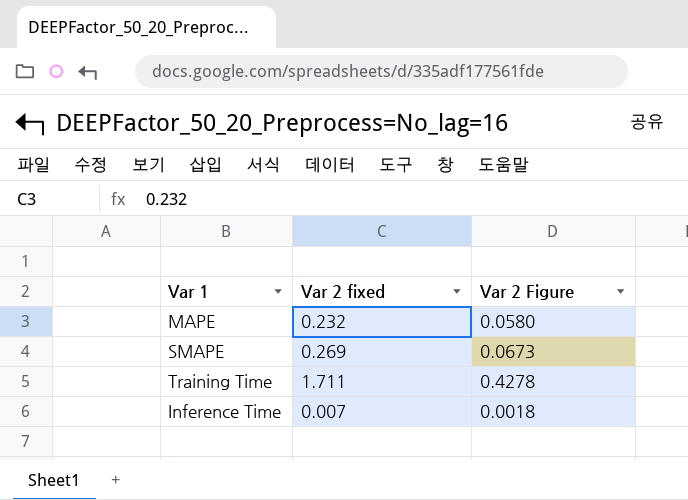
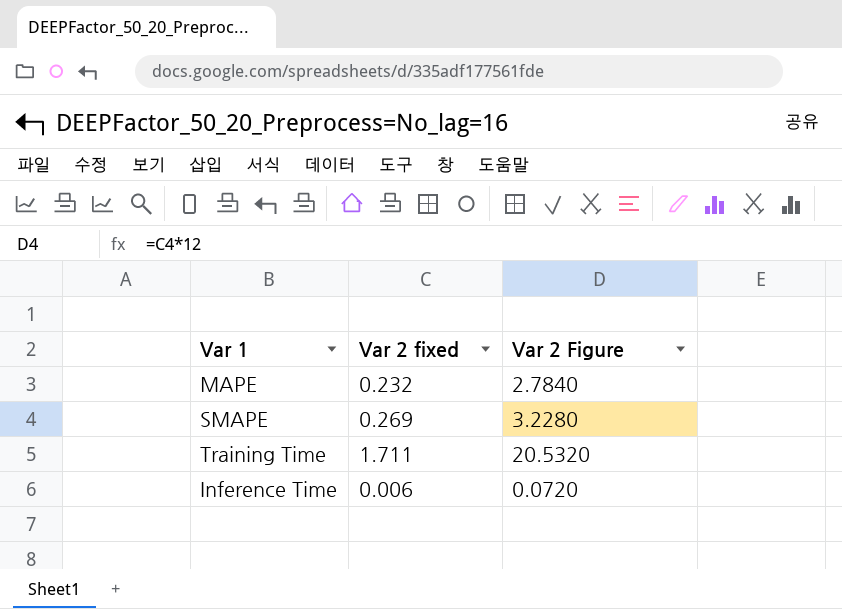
column Var 2 Figure | formula: [Var 2 fixed] * 0.25 -> [Var 2 fixed] * 12
Inference Time | Var 2 fixed: 0.007 -> 0.006

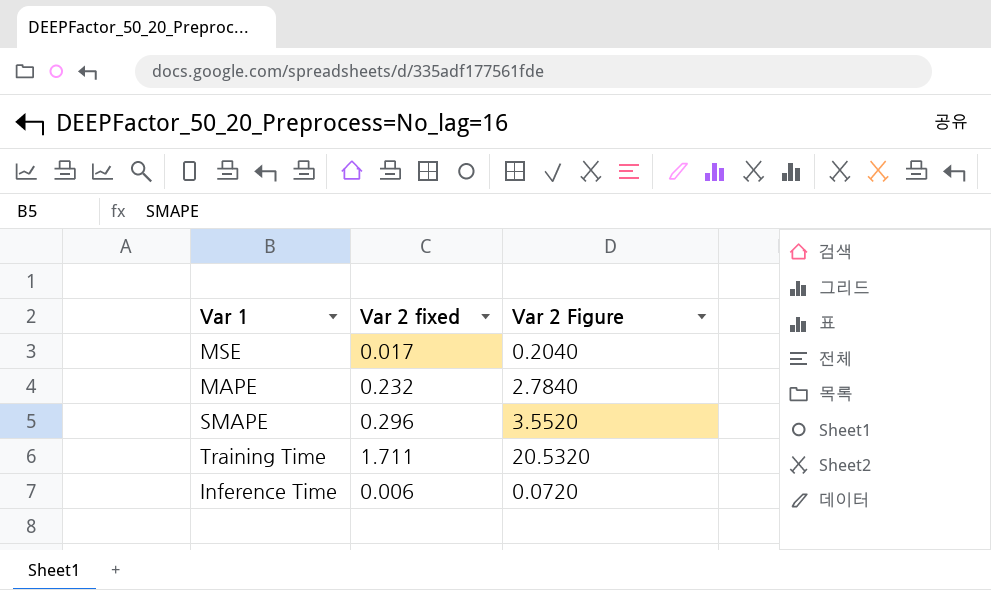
row MSE: none -> 0.017 | 0.2040
SMAPE | Var 2 fixed: 0.269 -> 0.296
SMAPE | Var 2 Figure: 3.2280 -> 3.5520

